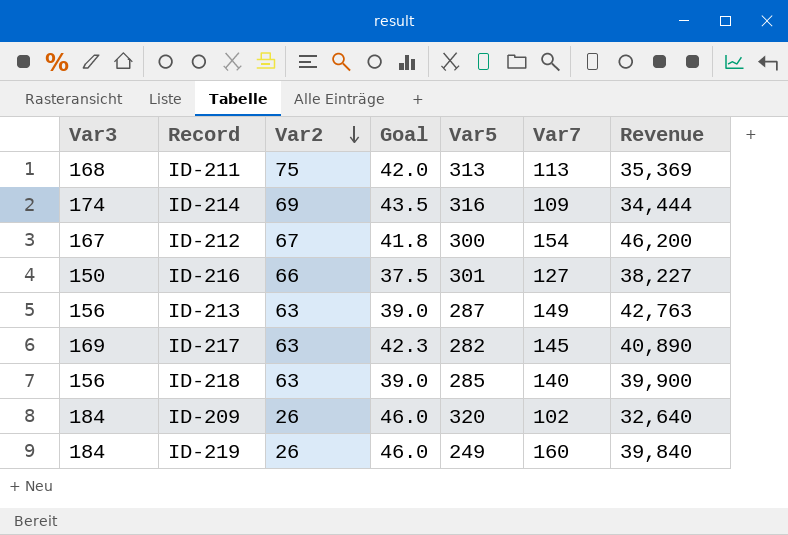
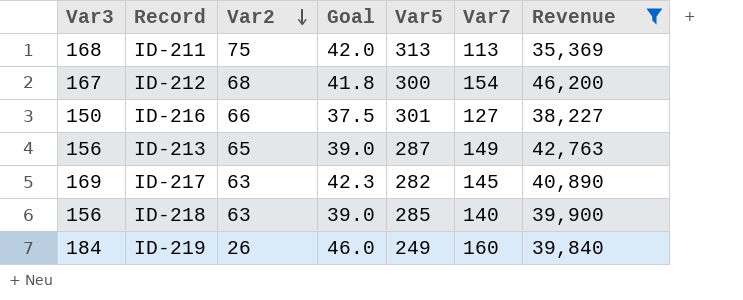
filter: none -> Revenue >= 35,369
ID-212 | Var2: 67 -> 68
ID-213 | Var2: 63 -> 65

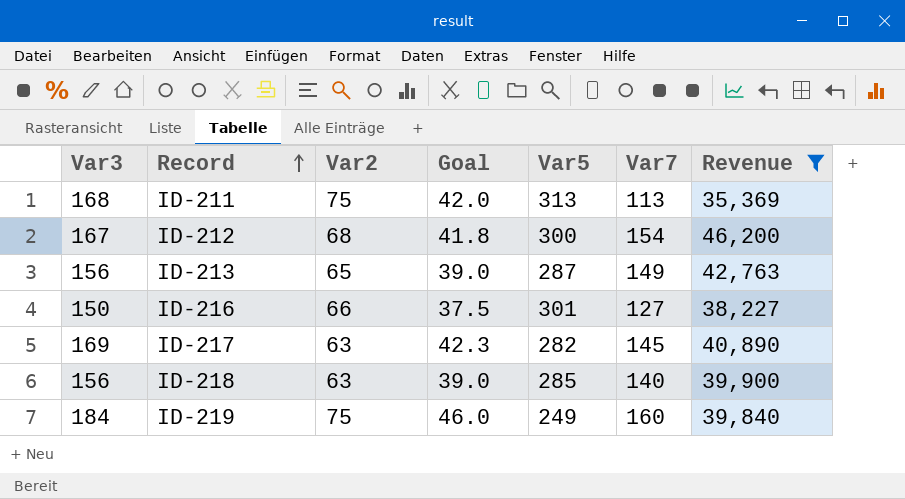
row order: Var2 descending -> Record ascending
ID-219 | Var2: 26 -> 75

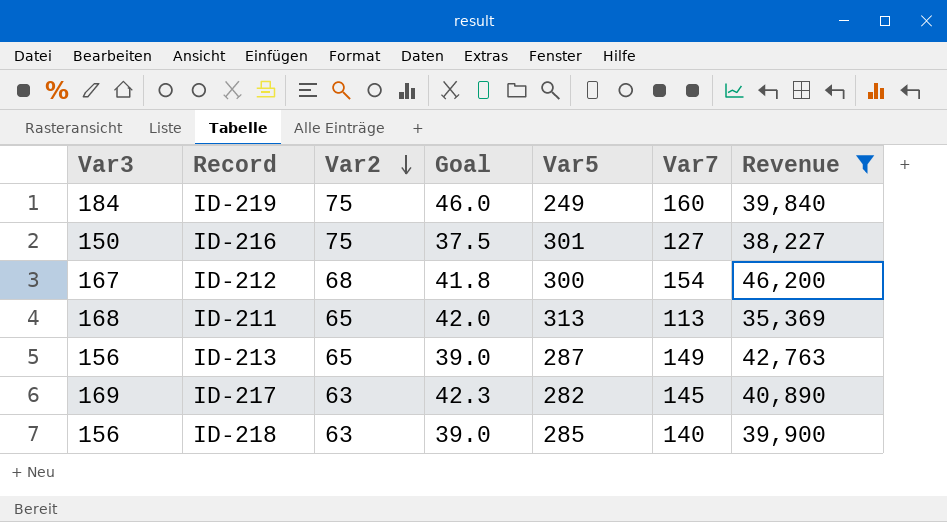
row order: Record ascending -> Var2 descending
ID-216 | Var2: 66 -> 75
ID-211 | Var2: 75 -> 65

